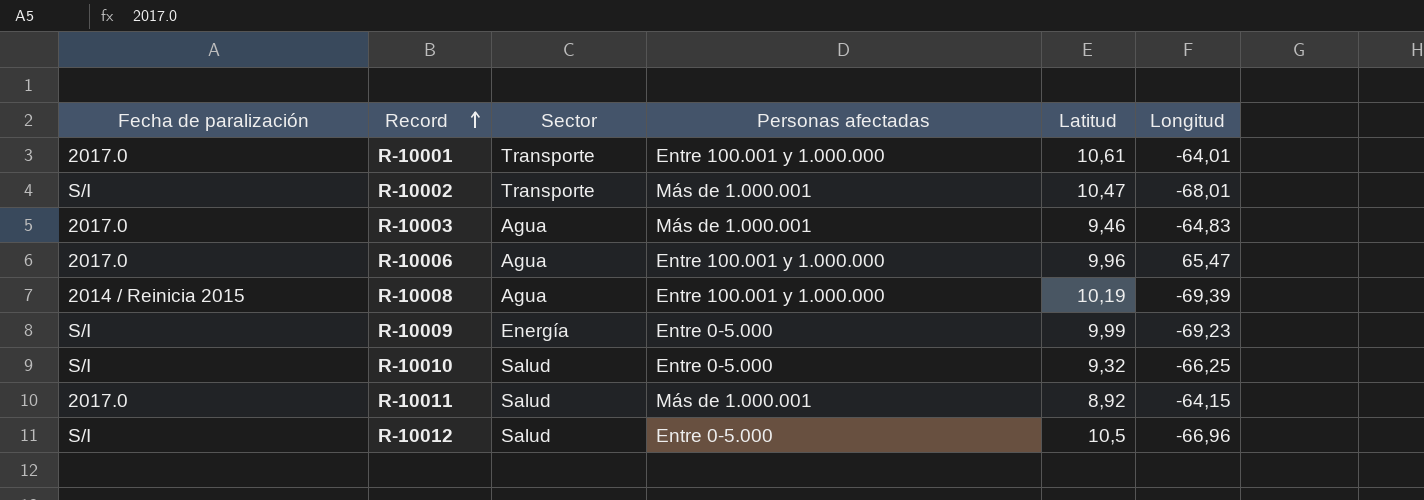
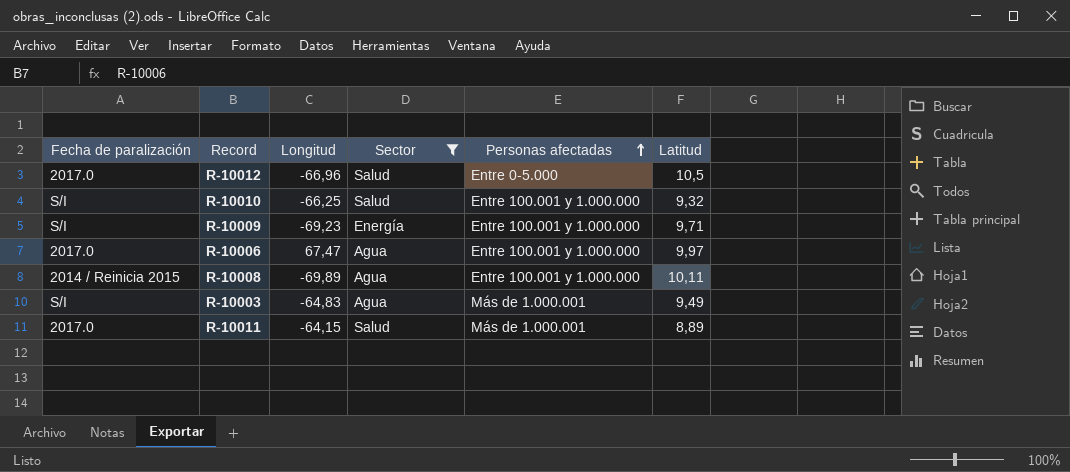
filter: none -> Sector != Transporte
row order: Record ascending -> Personas afectadas ascending
column Longitud | position: 6 -> 3
R-10012 | Fecha de paralización: S/I -> 2017.0
R-10010 | Personas afectadas: Entre 0-5.000 -> Entre 100.001 y 1.000.000
R-10009 | Personas afectadas: Entre 0-5.000 -> Entre 100.001 y 1.000.000
R-10009 | Latitud: 9,99 -> 9,71
R-10006 | Longitud: 65,47 -> 67,47
R-10006 | Latitud: 9,96 -> 9,97
R-10008 | Longitud: -69,39 -> -69,89
R-10008 | Latitud: 10,19 -> 10,11
R-10003 | Fecha de paralización: 2017.0 -> S/I
R-10003 | Latitud: 9,46 -> 9,49
R-10011 | Latitud: 8,92 -> 8,89

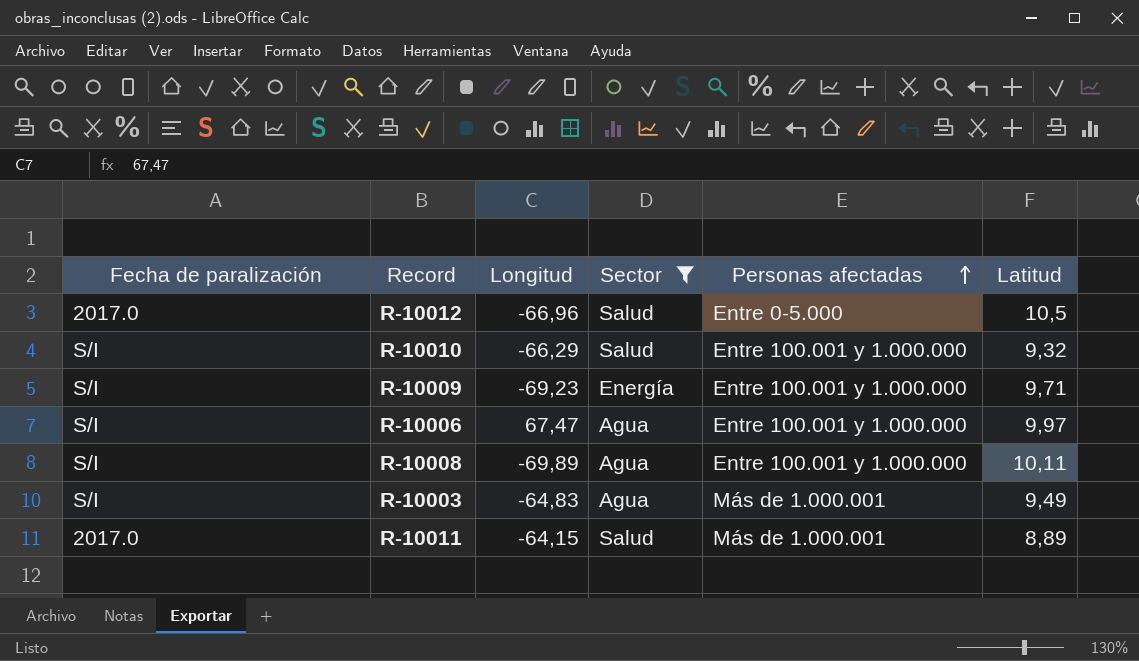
R-10010 | Longitud: -66,25 -> -66,29
R-10006 | Fecha de paralización: 2017.0 -> S/I
R-10008 | Fecha de paralización: 2014 / Reinicia 2015 -> S/I

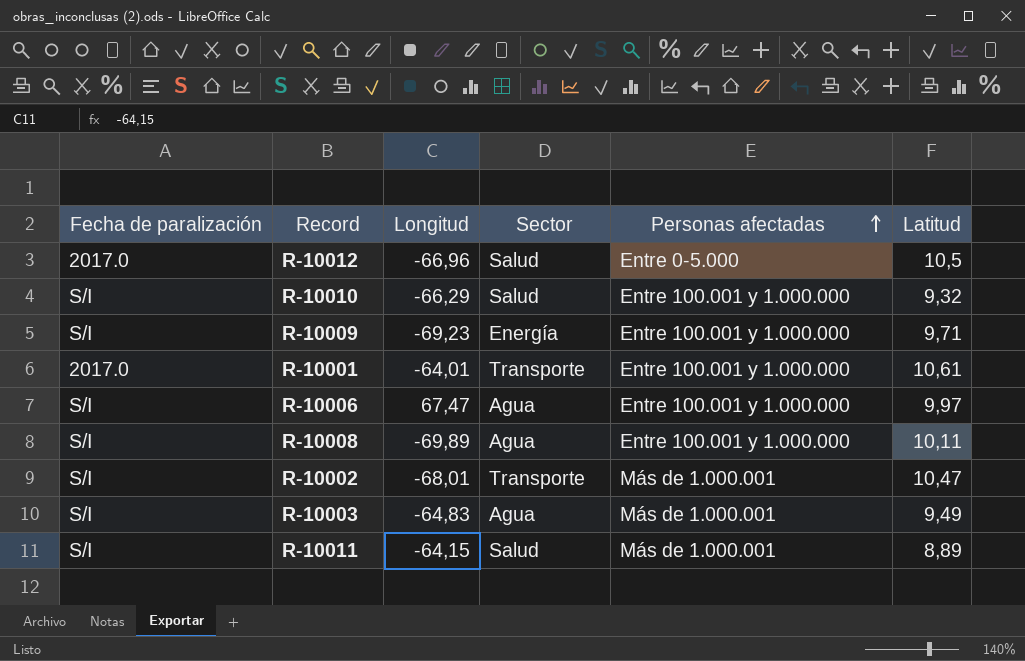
filter: Sector != Transporte -> none
R-10011 | Fecha de paralización: 2017.0 -> S/I

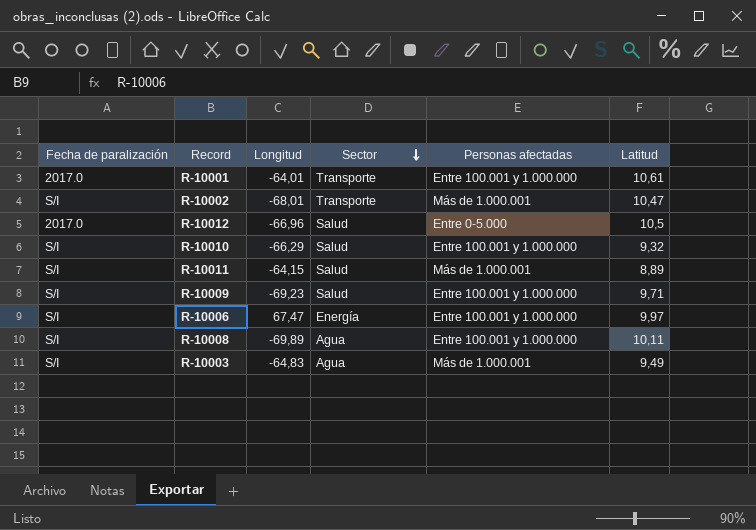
row order: Personas afectadas ascending -> Sector descending
R-10009 | Sector: Energía -> Salud
R-10006 | Sector: Agua -> Energía

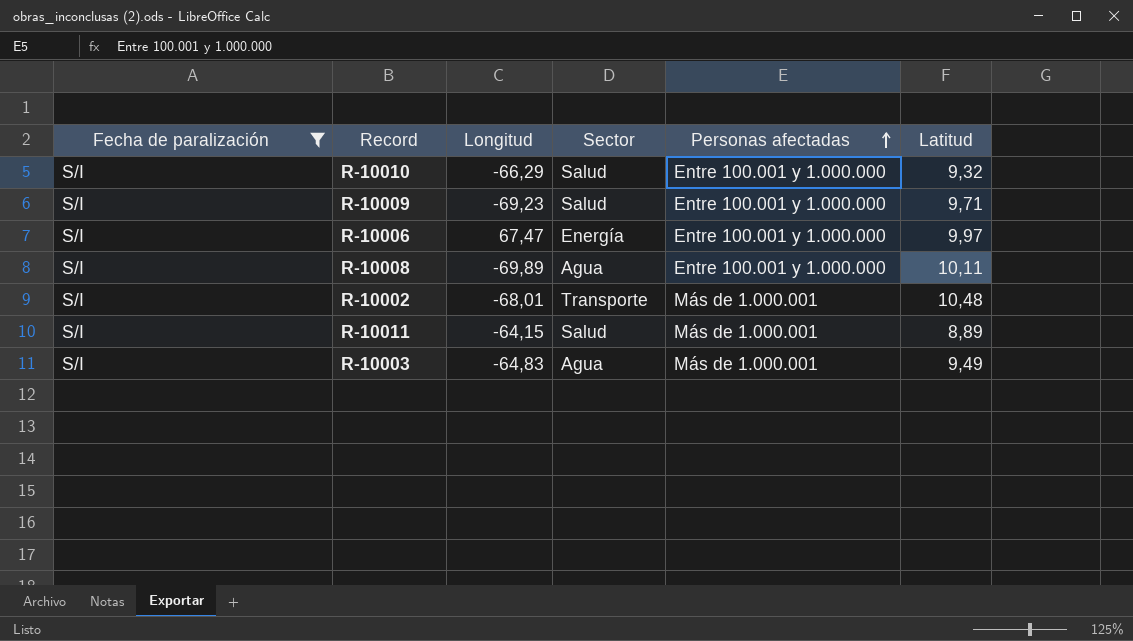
filter: none -> Fecha de paralización = S/I
row order: Sector descending -> Personas afectadas ascending
R-10002 | Latitud: 10,47 -> 10,48

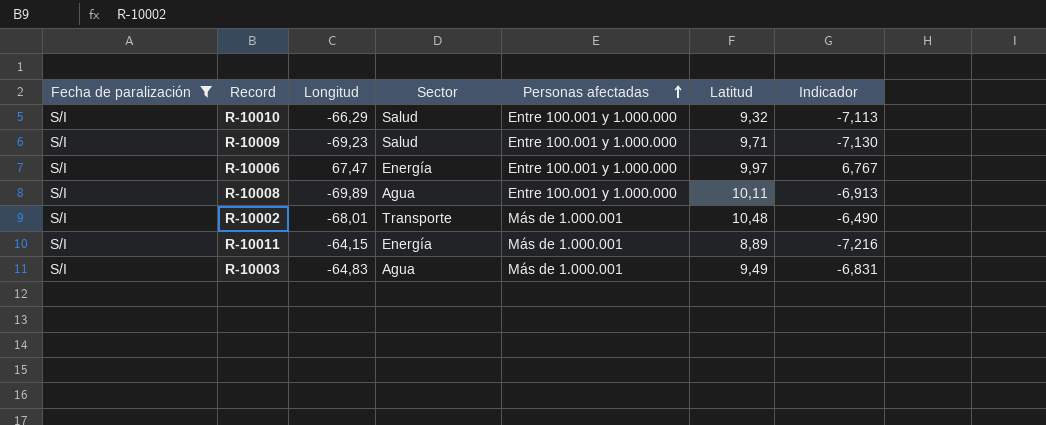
column Indicador | formula: none -> [Longitud] / [Latitud]
R-10011 | Sector: Salud -> Energía

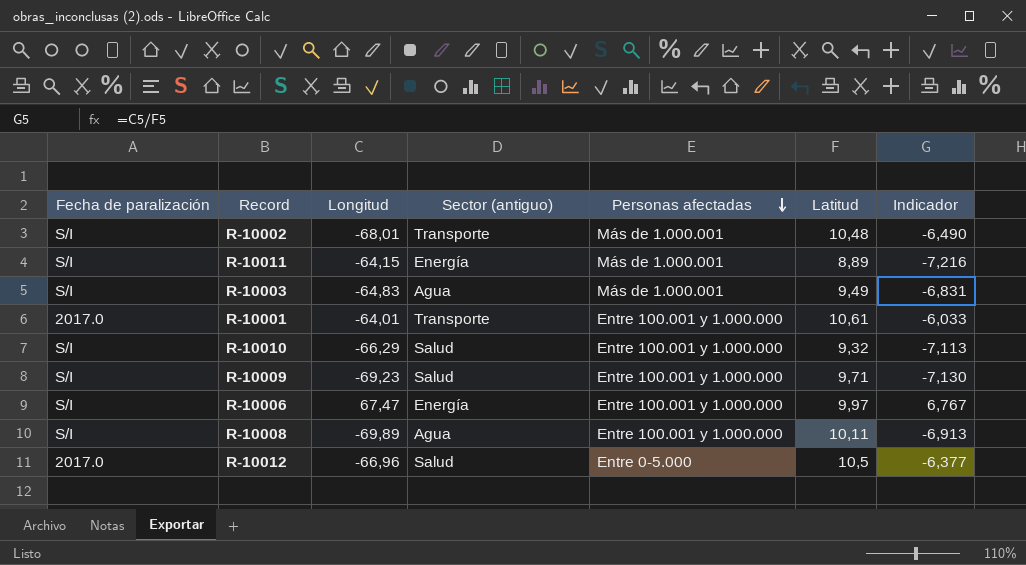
filter: Fecha de paralización = S/I -> none
row order: Personas afectadas ascending -> Personas afectadas descending
column name: Sector -> Sector (antiguo)

